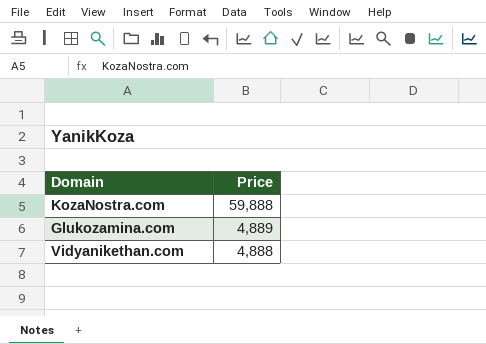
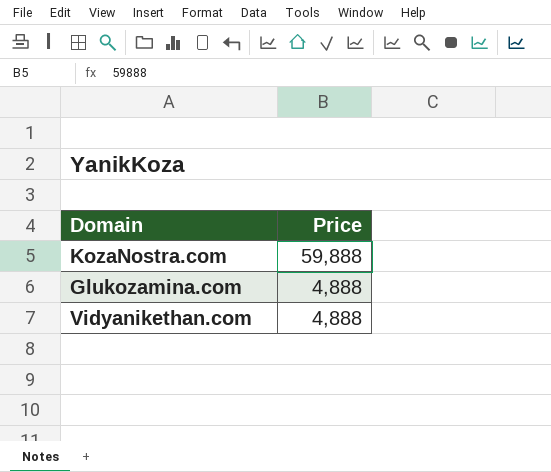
Glukozamina.com | Price: 4,889 -> 4,888

